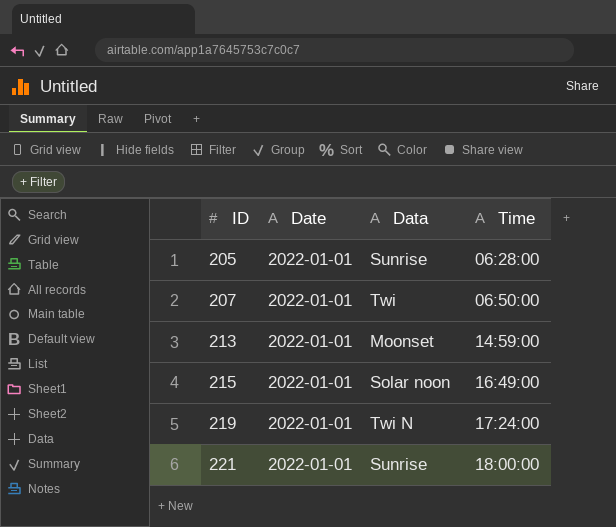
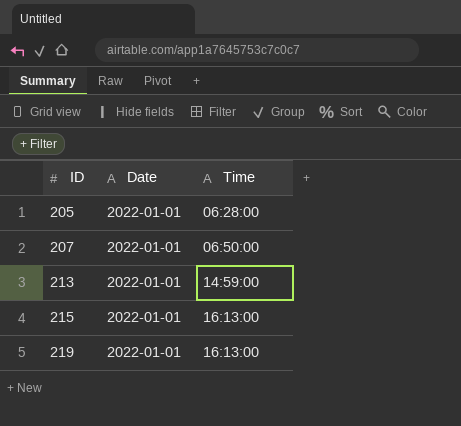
column Data | position: 3 -> none
row 221: 2022-01-01 | Sunrise | 18:00:00 -> none
215 | Time: 16:49:00 -> 16:13:00
219 | Time: 17:24:00 -> 16:13:00

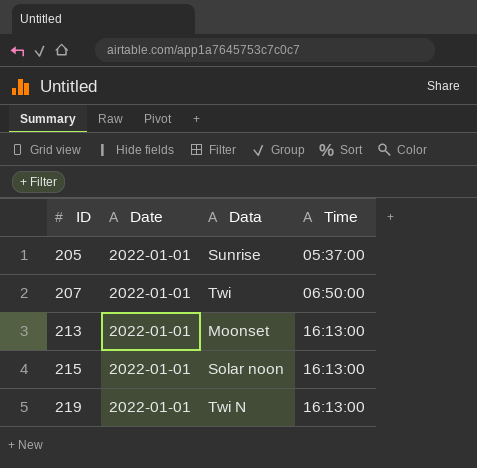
column Data | position: none -> 3
205 | Time: 06:28:00 -> 05:37:00
213 | Time: 14:59:00 -> 16:13:00

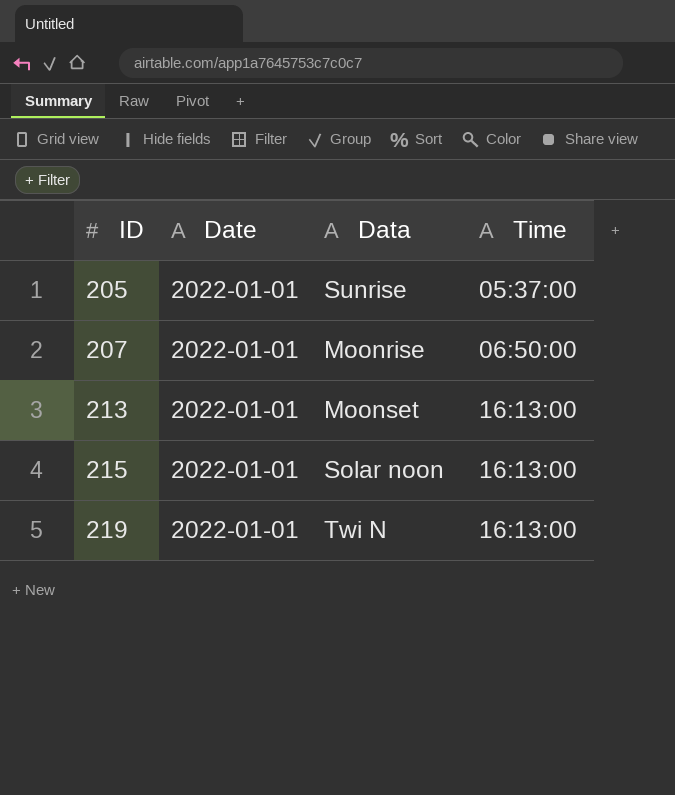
207 | Data: Twi -> Moonrise

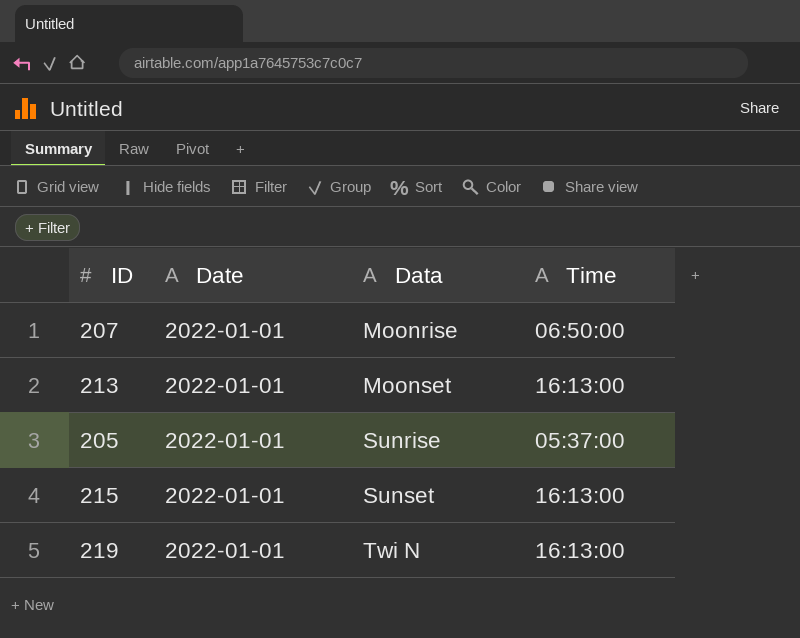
row order: ID ascending -> Data ascending
215 | Data: Solar noon -> Sunset

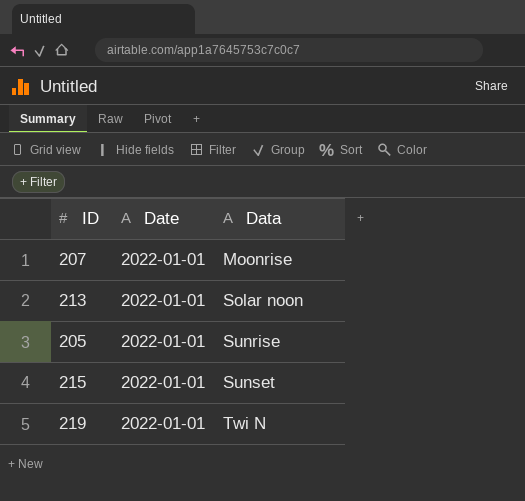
column Time | position: 4 -> none
213 | Data: Moonset -> Solar noon

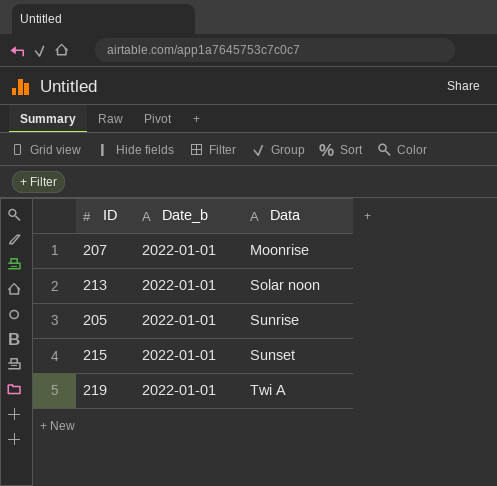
column name: Date -> Date_b
219 | Data: Twi N -> Twi A

